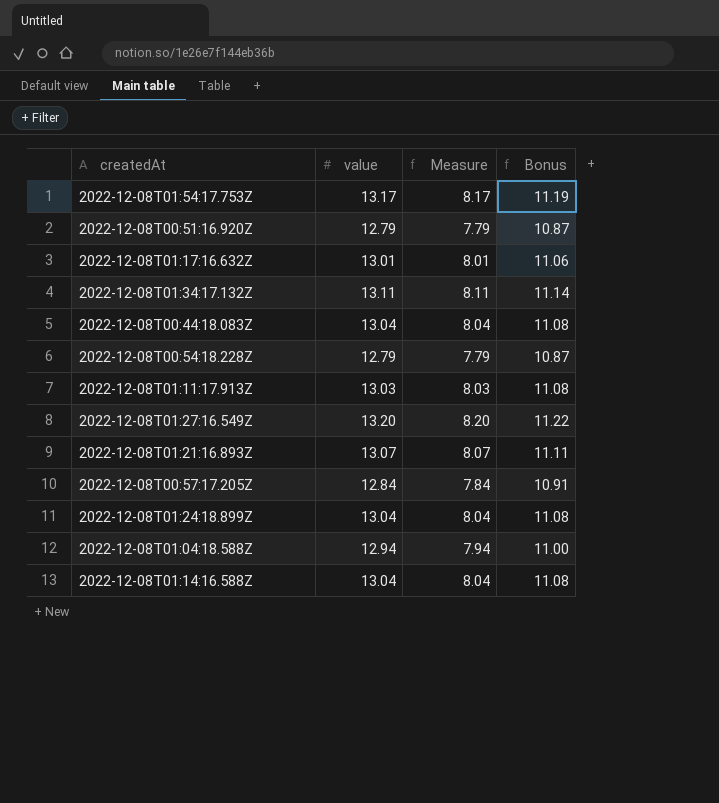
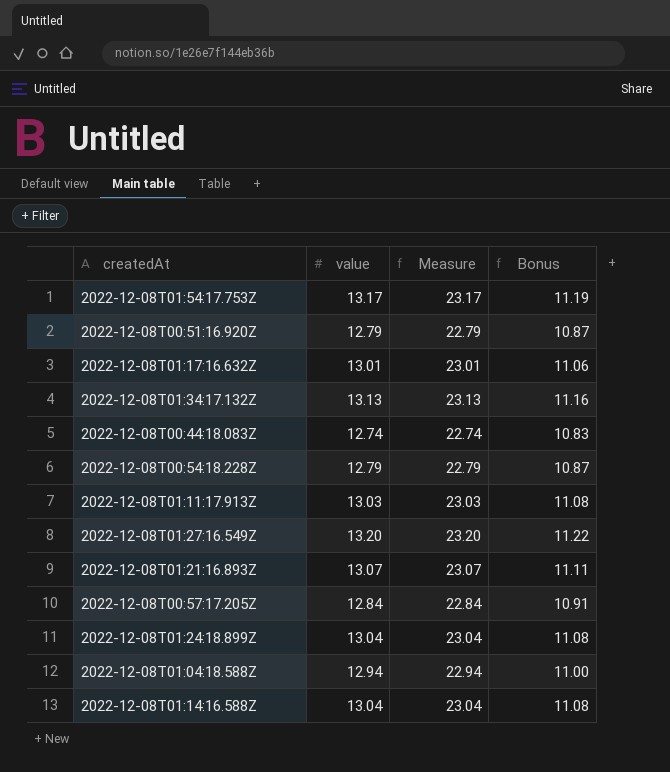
column Measure | formula: [value] - 5 -> [value] + 10
2022-12-08T01:34:17.132Z | value: 13.11 -> 13.13
2022-12-08T01:34:17.132Z | Bonus: 11.14 -> 11.16
2022-12-08T00:44:18.083Z | value: 13.04 -> 12.74
2022-12-08T00:44:18.083Z | Bonus: 11.08 -> 10.83

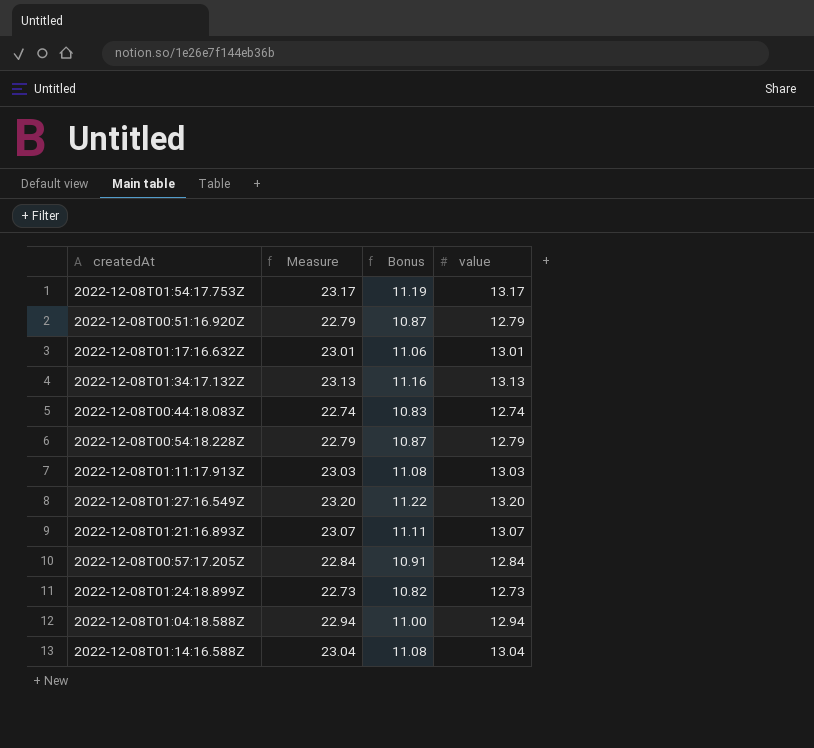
column value | position: 2 -> 4
2022-12-08T01:24:18.899Z | Measure: 23.04 -> 22.73
2022-12-08T01:24:18.899Z | Bonus: 11.08 -> 10.82
2022-12-08T01:24:18.899Z | value: 13.04 -> 12.73

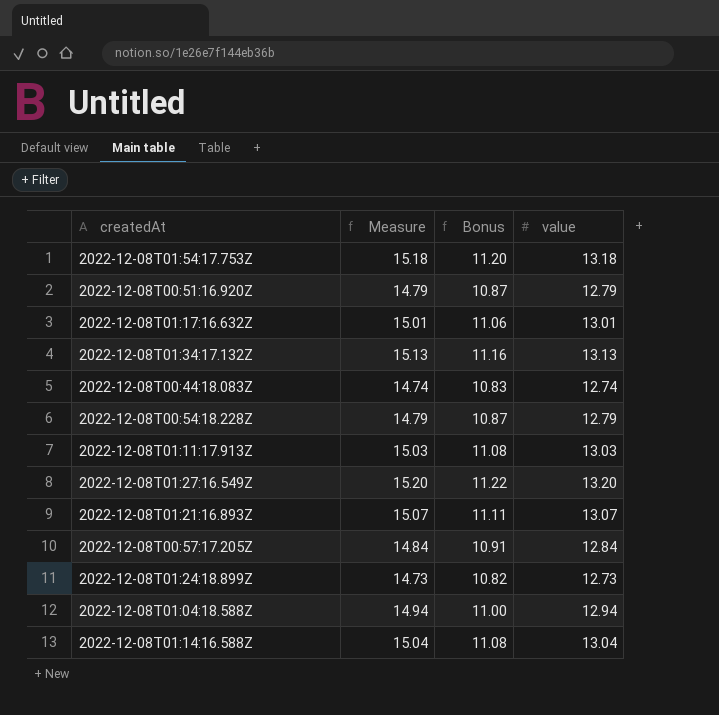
column Measure | formula: [value] + 10 -> [value] + 2
2022-12-08T01:54:17.753Z | Bonus: 11.19 -> 11.20
2022-12-08T01:54:17.753Z | value: 13.17 -> 13.18

